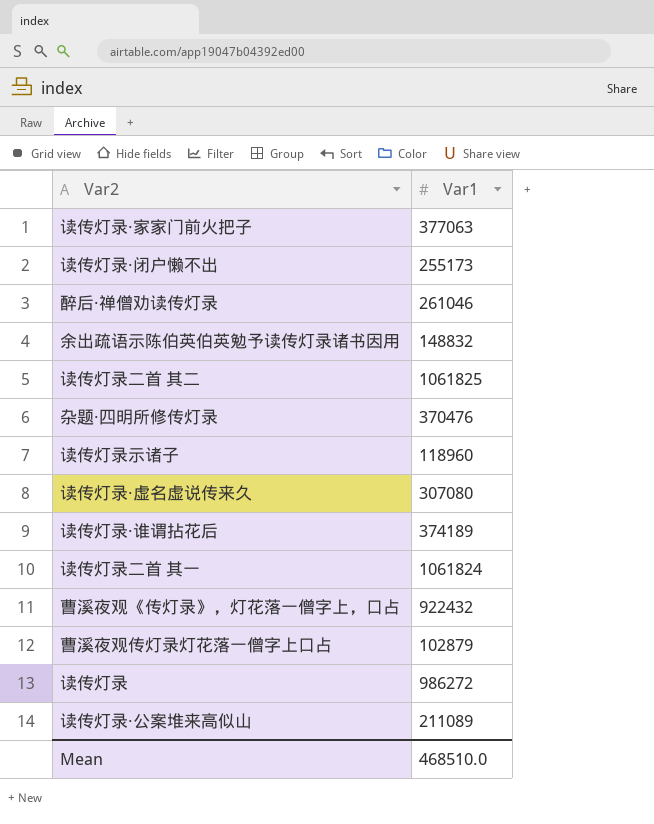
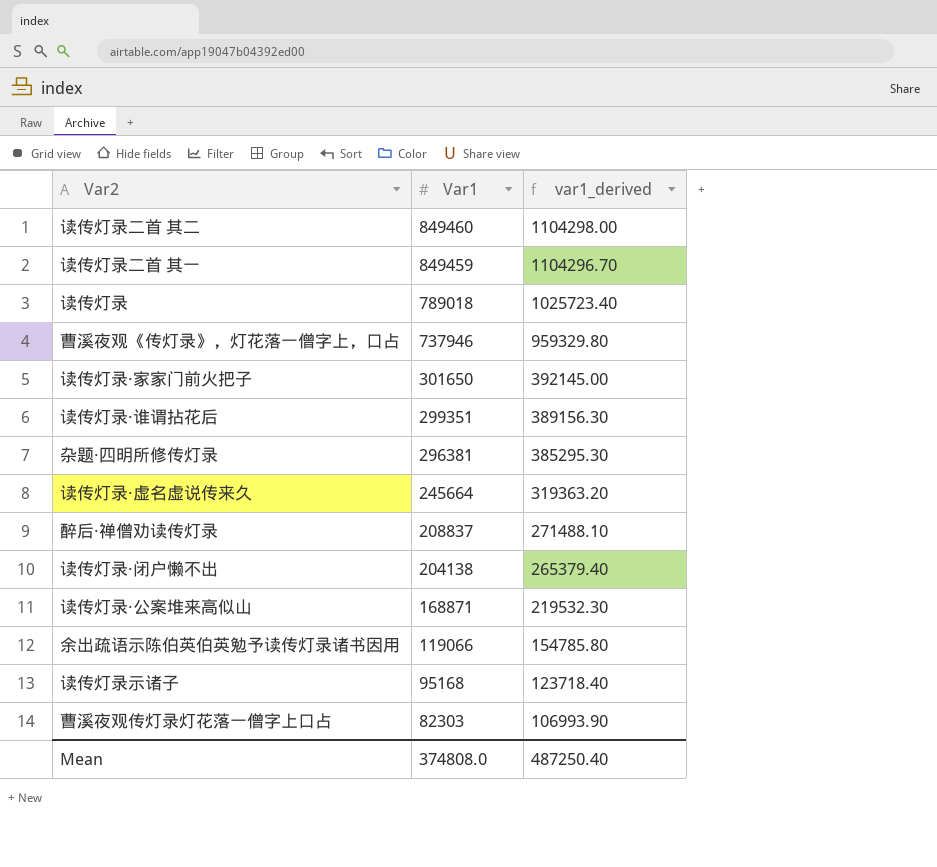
row order: none -> Var1 descending
column var1_derived | formula: none -> [Var1] * 1.3
读传灯录二首 其二 | Var1: 1061825 -> 849460
读传灯录二首 其一 | Var1: 1061824 -> 849459
读传灯录 | Var1: 986272 -> 789018
曹溪夜观《传灯录》，灯花落一僧字上，口占 | Var1: 922432 -> 737946
读传灯录·家家门前火把子 | Var1: 377063 -> 301650
读传灯录·谁谓拈花后 | Var1: 374189 -> 299351
杂题·四明所修传灯录 | Var1: 370476 -> 296381
读传灯录·虚名虚说传来久 | Var1: 307080 -> 245664
醉后·禅僧劝读传灯录 | Var1: 261046 -> 208837
读传灯录·闭户懒不出 | Var1: 255173 -> 204138
读传灯录·公案堆来高似山 | Var1: 211089 -> 168871
余出疏语示陈伯英伯英勉予读传灯录诸书因用 | Var1: 148832 -> 119066
读传灯录示诸子 | Var1: 118960 -> 95168
曹溪夜观传灯录灯花落一僧字上口占 | Var1: 102879 -> 82303
Mean | Var1: 468510.0 -> 374808.0

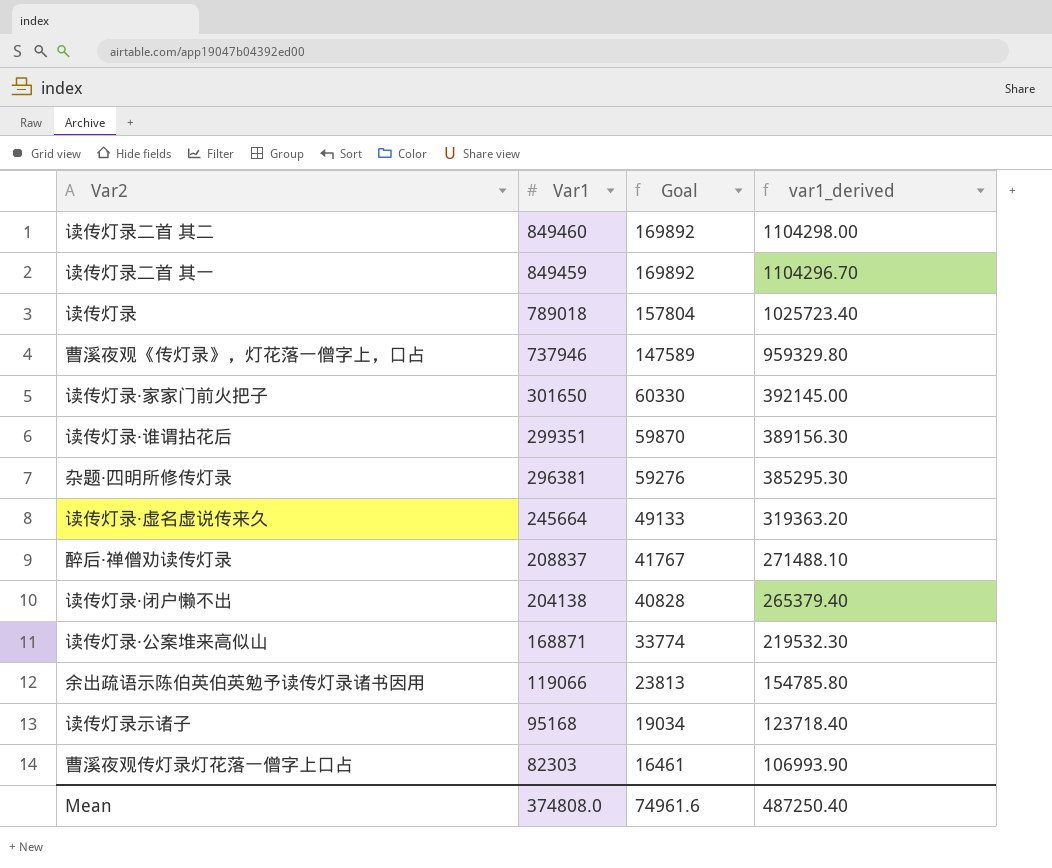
column Goal | formula: none -> [Var1] * 0.2

